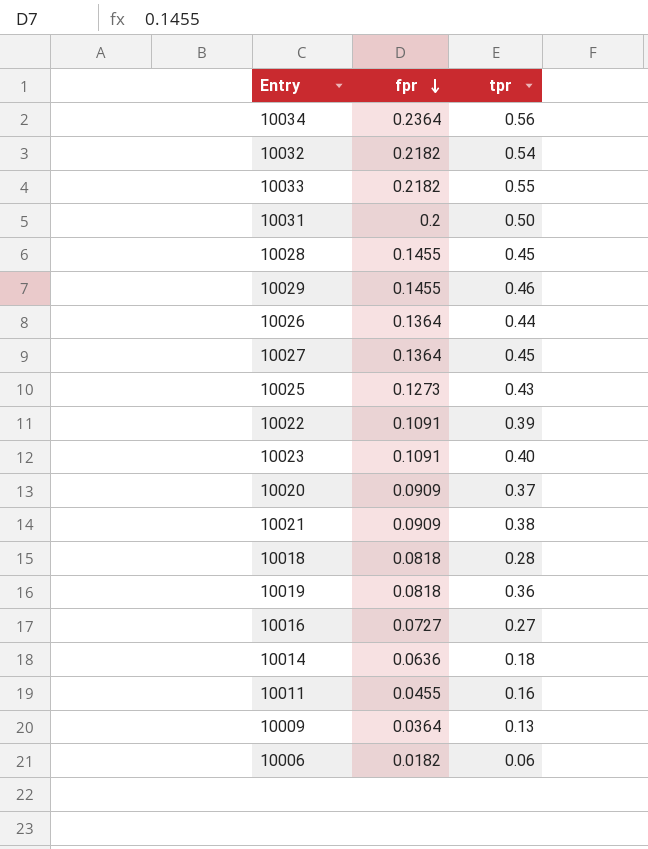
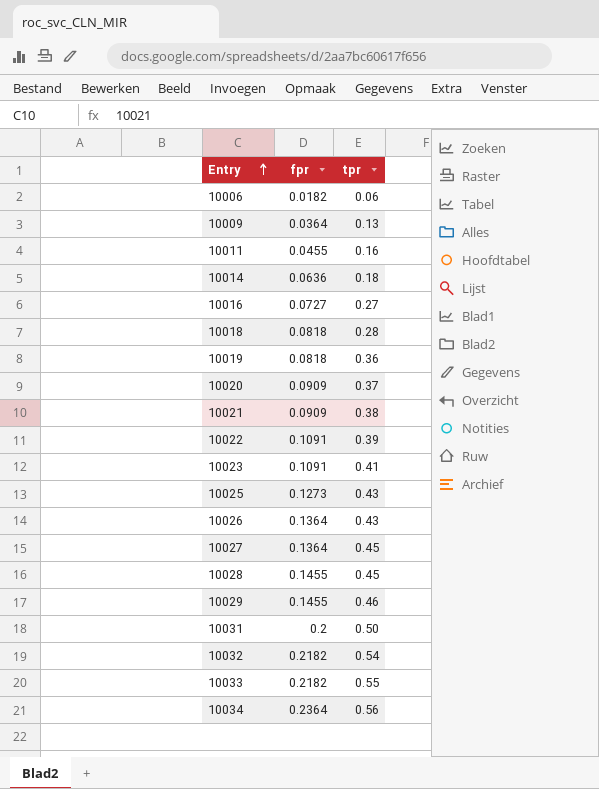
row order: fpr descending -> Entry ascending
10023 | tpr: 0.40 -> 0.41
10026 | tpr: 0.44 -> 0.43

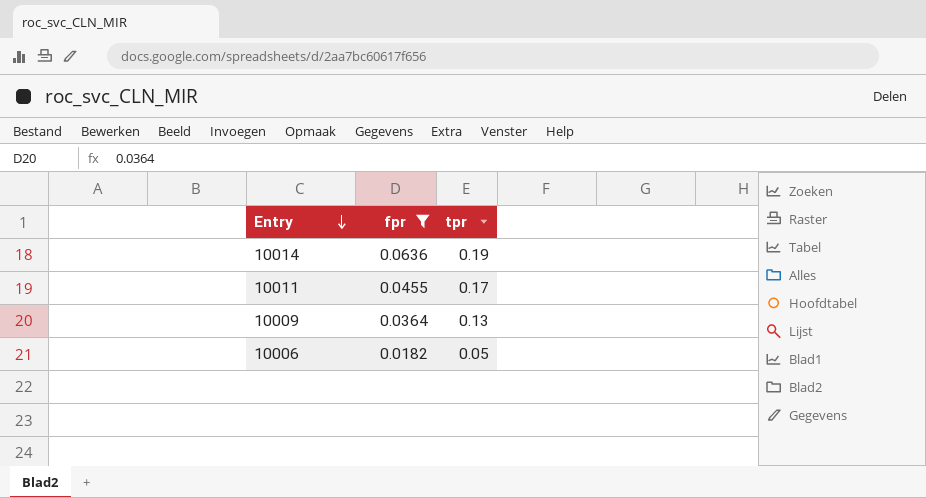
filter: none -> fpr <= 0.0636
row order: Entry ascending -> Entry descending
10014 | tpr: 0.18 -> 0.19
10011 | tpr: 0.16 -> 0.17
10006 | tpr: 0.06 -> 0.05

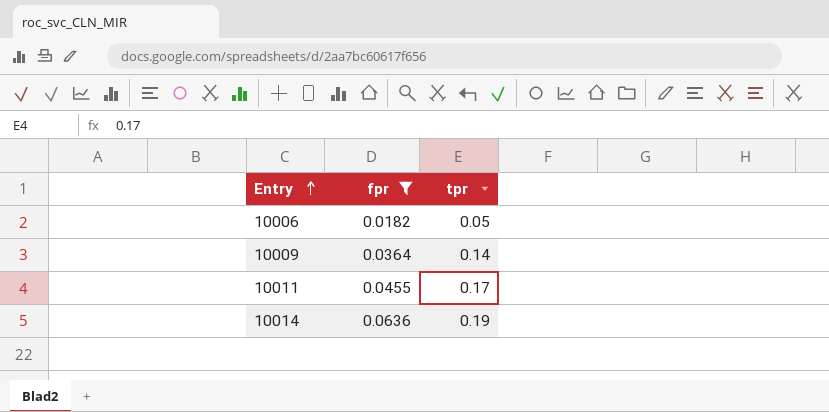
row order: Entry descending -> Entry ascending
10009 | tpr: 0.13 -> 0.14

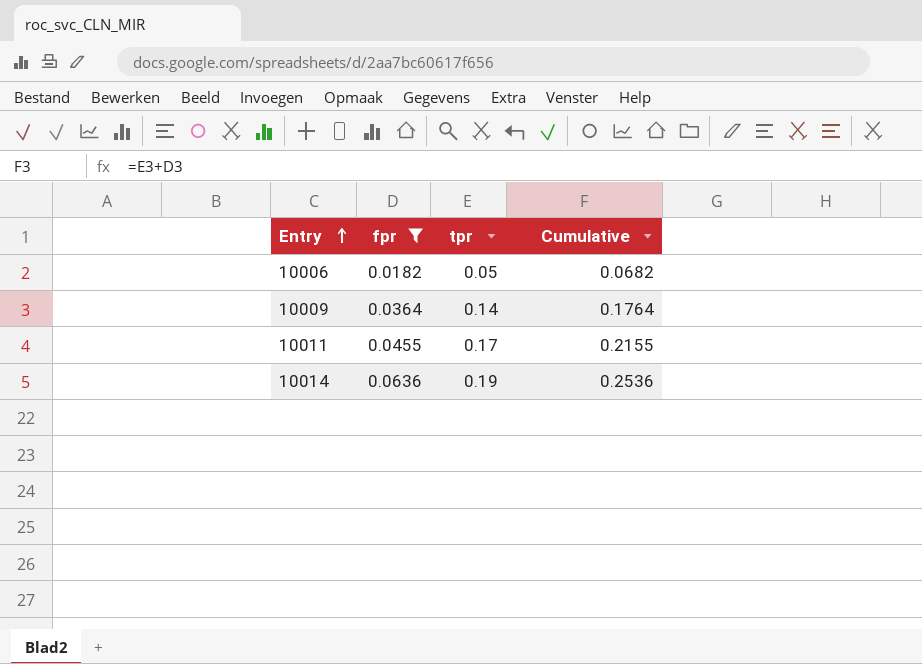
column Cumulative | formula: none -> [fpr] + [tpr]

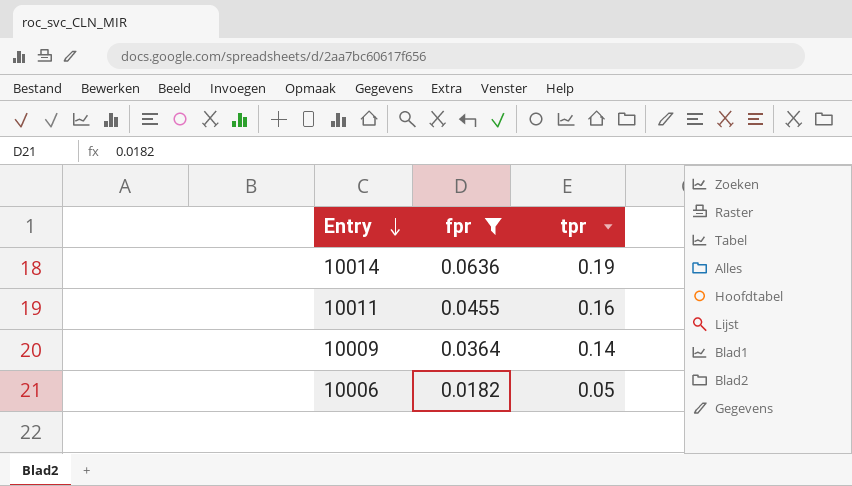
row order: Entry ascending -> Entry descending
column Cumulative | formula: [fpr] + [tpr] -> none
10011 | tpr: 0.17 -> 0.16

